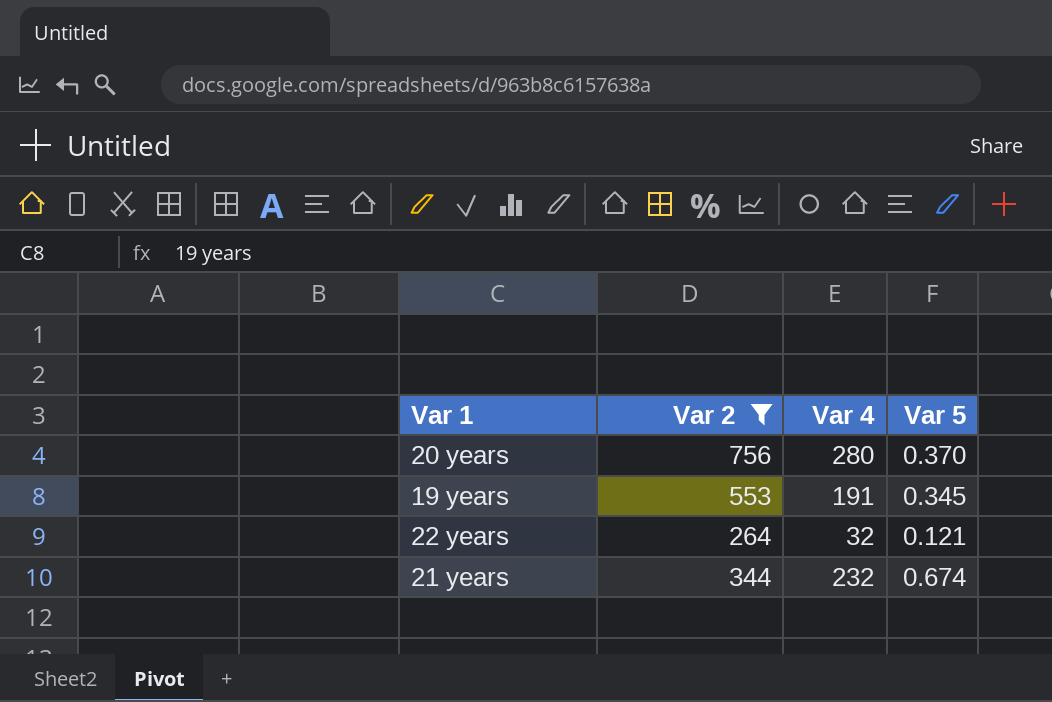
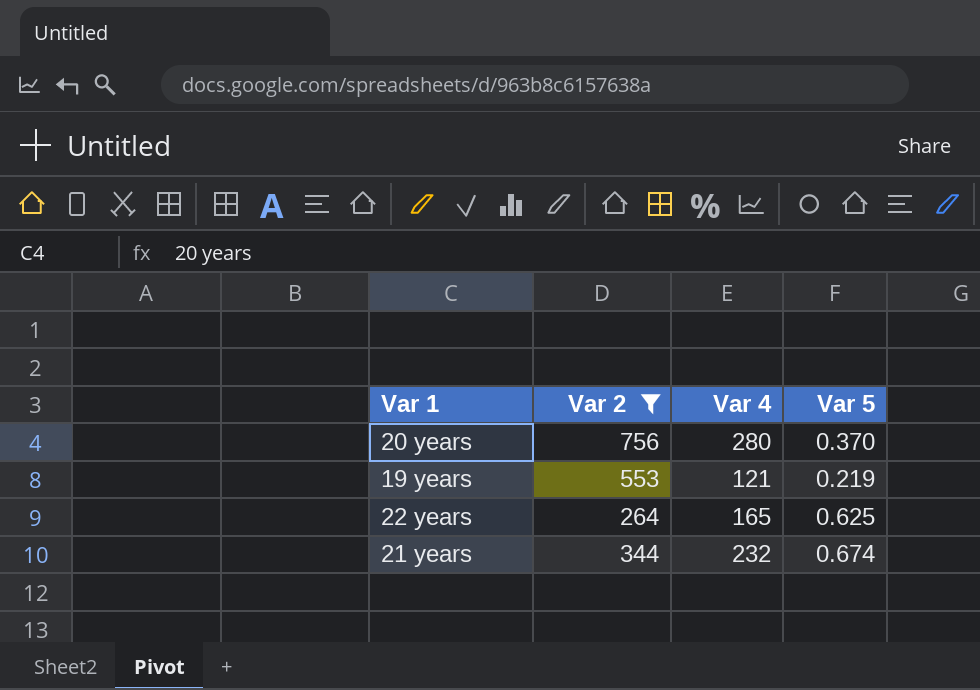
19 years | Var 4: 191 -> 121
19 years | Var 5: 0.345 -> 0.219
22 years | Var 4: 32 -> 165
22 years | Var 5: 0.121 -> 0.625

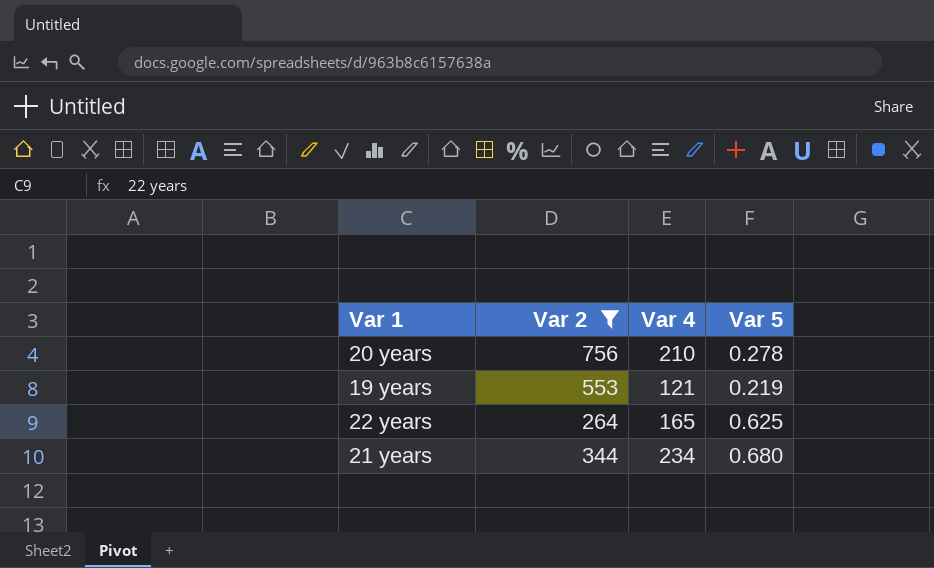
20 years | Var 4: 280 -> 210
20 years | Var 5: 0.370 -> 0.278
21 years | Var 4: 232 -> 234
21 years | Var 5: 0.674 -> 0.680

